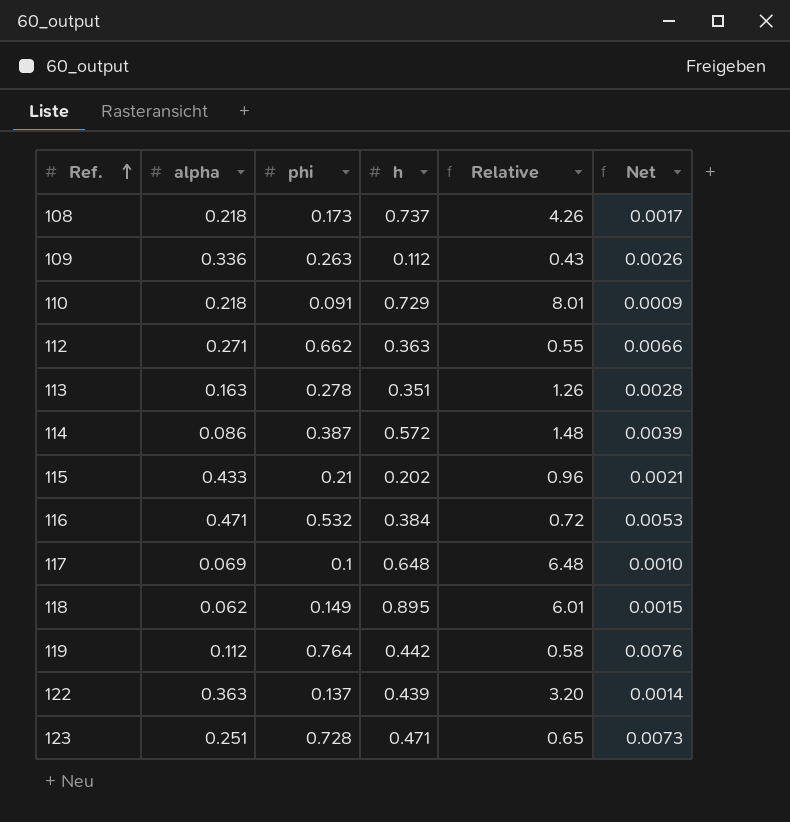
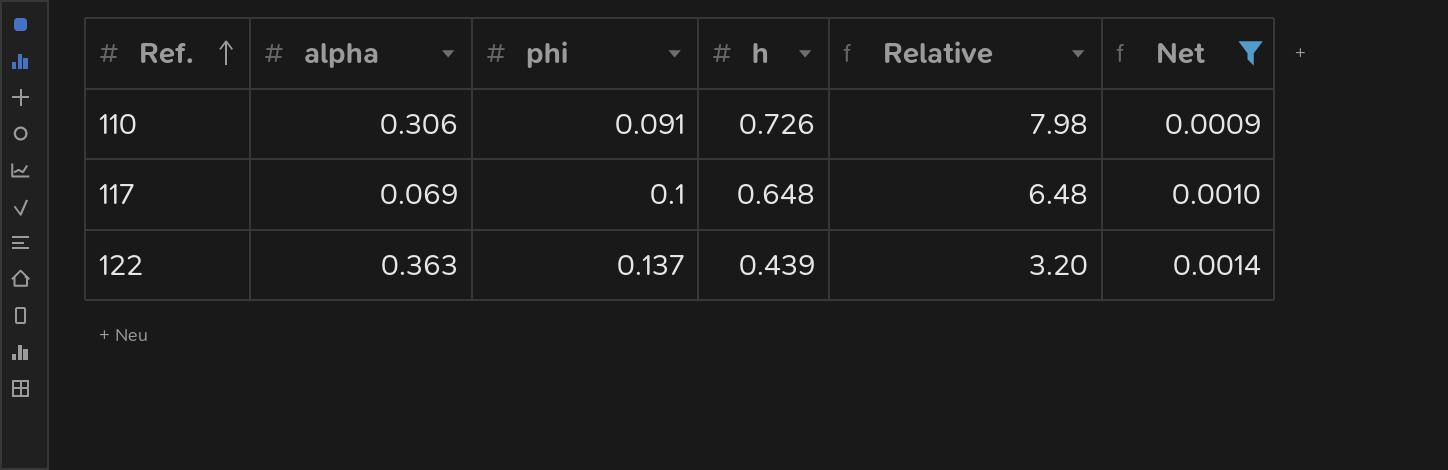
filter: none -> Net <= 0.0014
110 | alpha: 0.218 -> 0.306
110 | h: 0.729 -> 0.726
110 | Relative: 8.01 -> 7.98

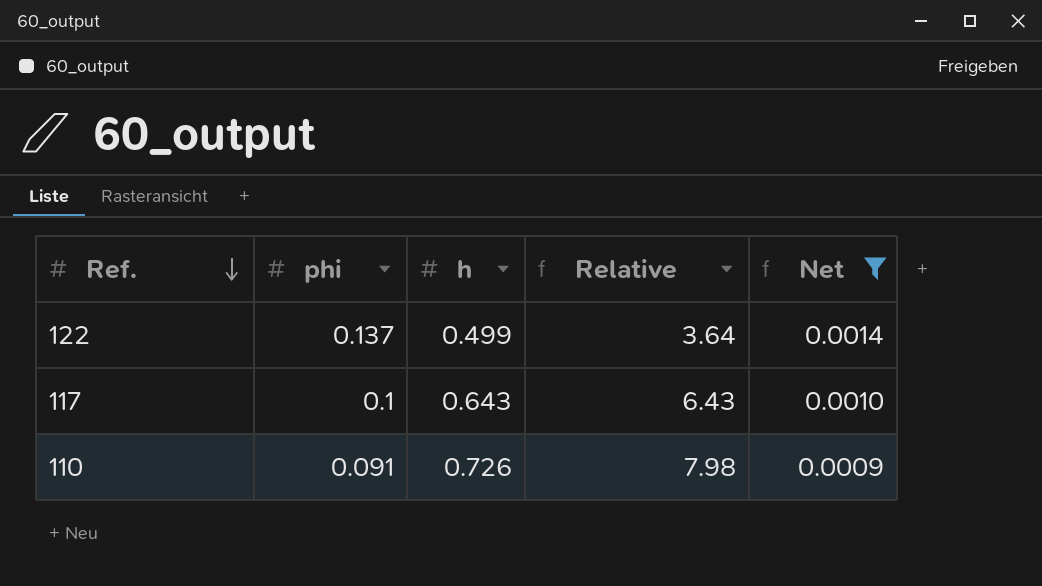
row order: Ref. ascending -> Ref. descending
column alpha | position: 2 -> none
122 | h: 0.439 -> 0.499
122 | Relative: 3.20 -> 3.64
117 | h: 0.648 -> 0.643
117 | Relative: 6.48 -> 6.43

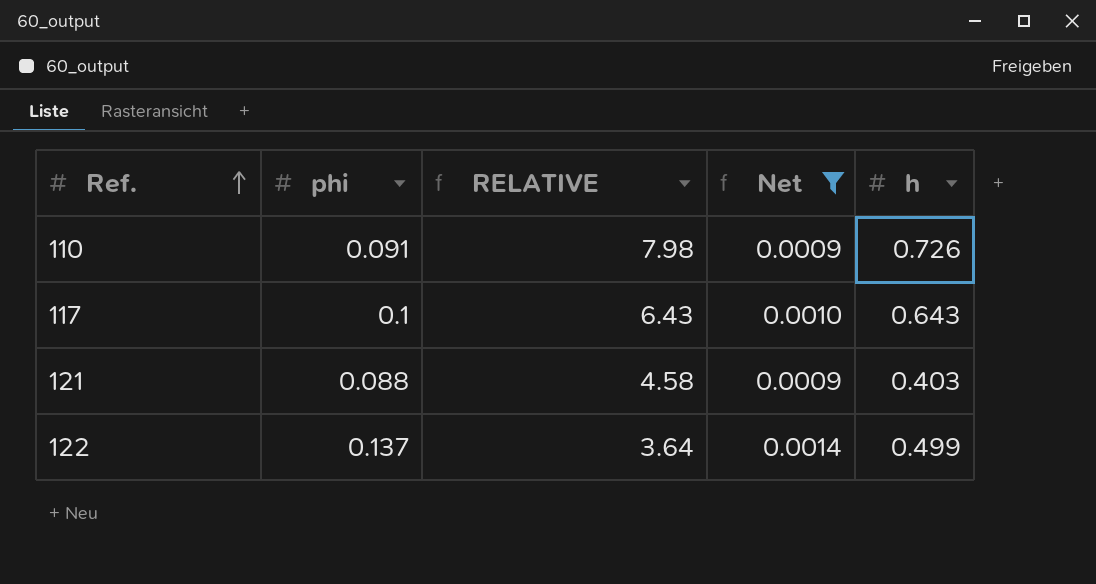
row order: Ref. descending -> Ref. ascending
column name: Relative -> RELATIVE
column h | position: 3 -> 5
row 121: none -> 0.088 | 4.58 | 0.0009 | 0.403

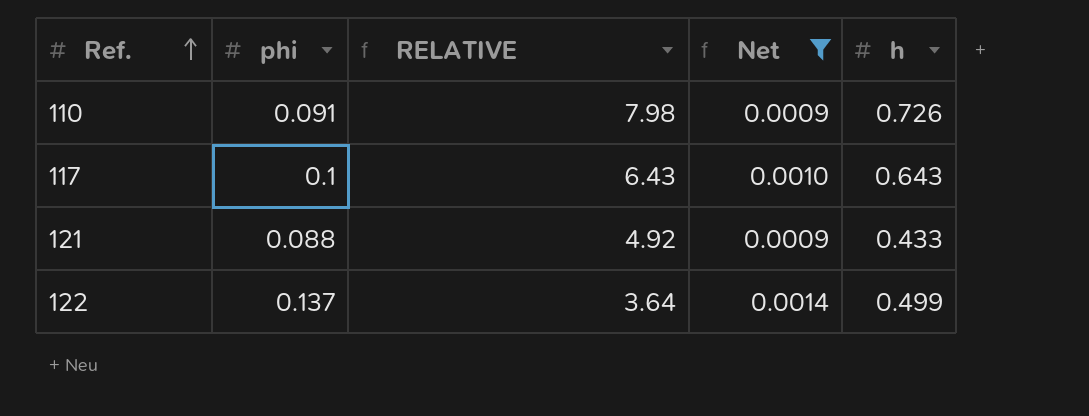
121 | RELATIVE: 4.58 -> 4.92
121 | h: 0.403 -> 0.433

